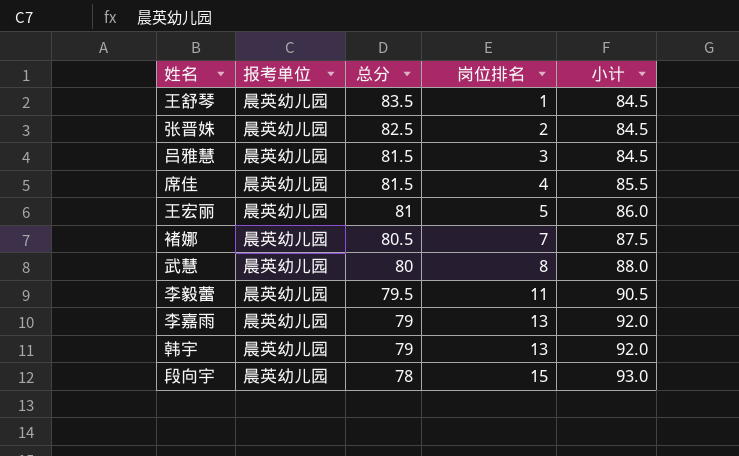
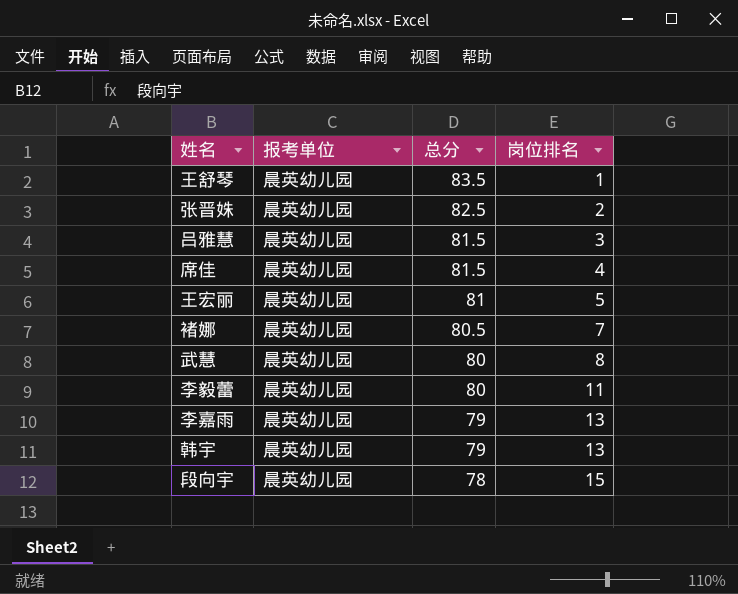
column 小计 | formula: [总分] + [岗位排名] -> none
李毅蕾 | 总分: 79.5 -> 80

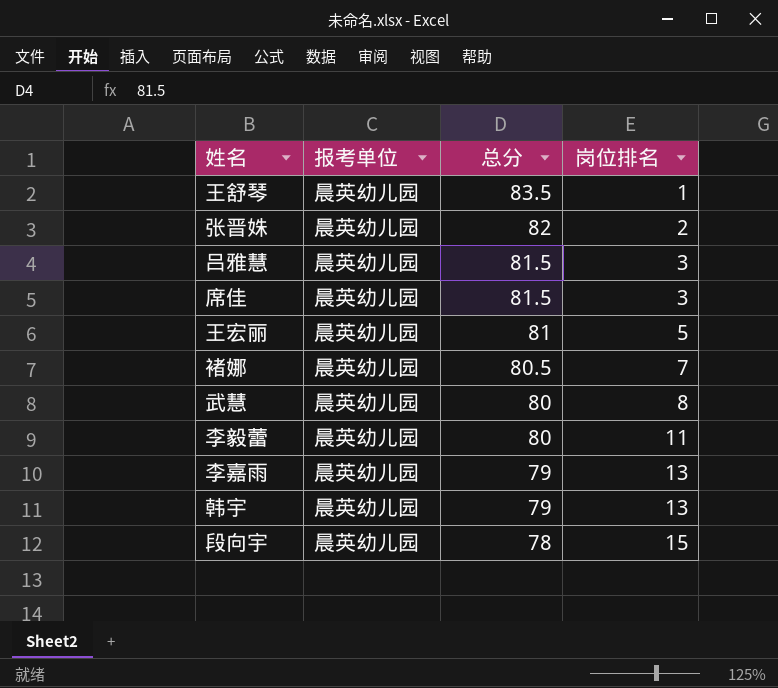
张晋姝 | 总分: 82.5 -> 82
席佳 | 岗位排名: 4 -> 3

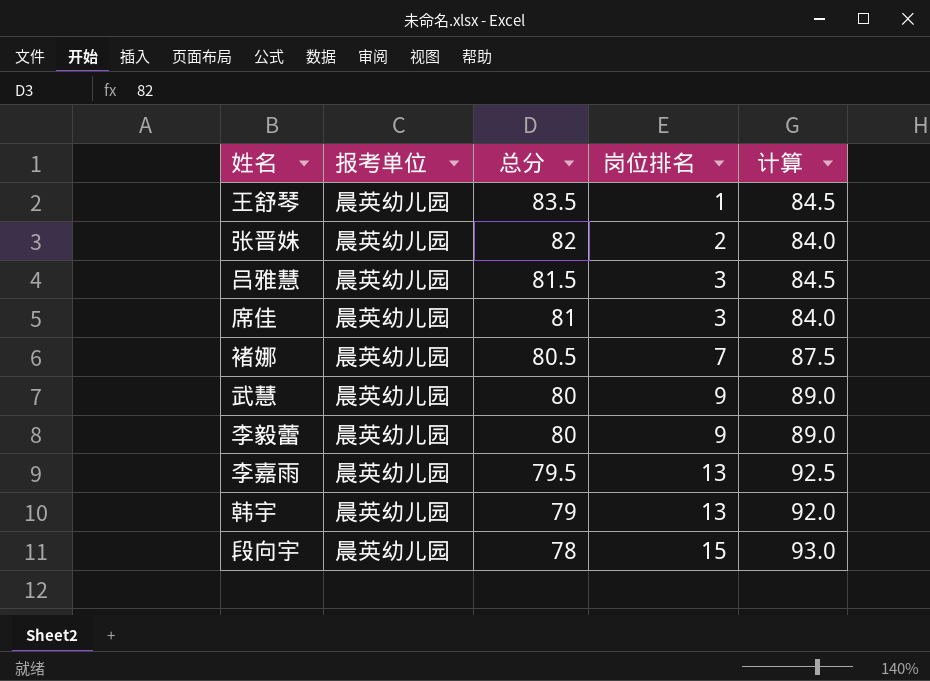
column 计算 | formula: none -> [总分] + [岗位排名]
row 王宏丽: 晨英幼儿园 | 81 | 5 -> none
席佳 | 总分: 81.5 -> 81
武慧 | 岗位排名: 8 -> 9
李毅蕾 | 岗位排名: 11 -> 9
李嘉雨 | 总分: 79 -> 79.5

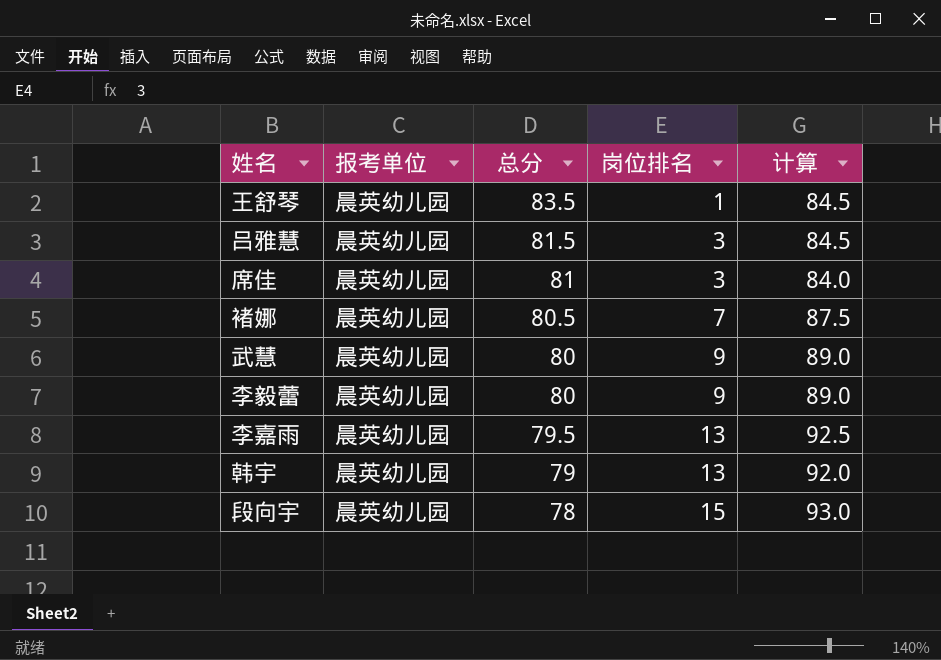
row 张晋姝: 晨英幼儿园 | 82 | 2 | 84.0 -> none

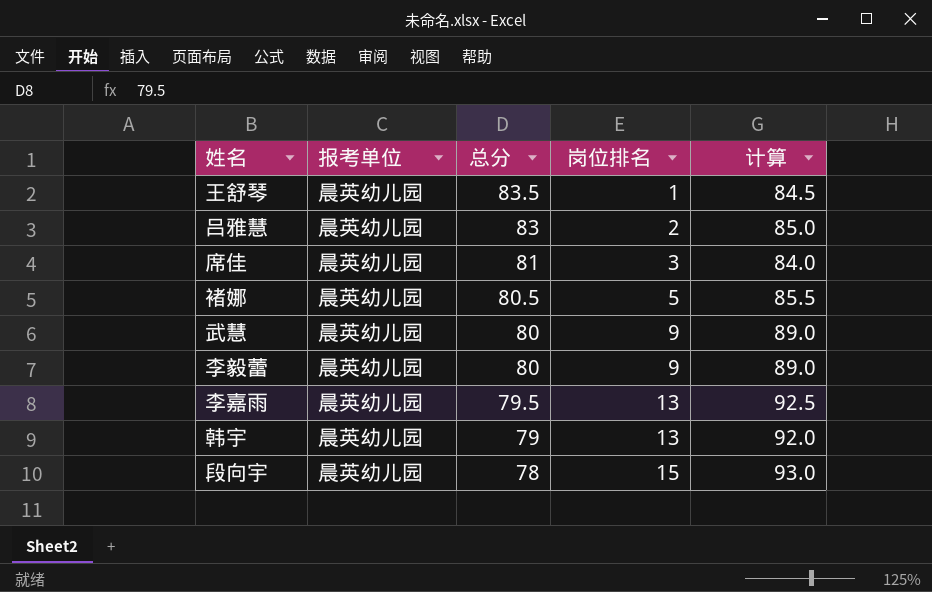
吕雅慧 | 总分: 81.5 -> 83
吕雅慧 | 岗位排名: 3 -> 2
吕雅慧 | 计算: 84.5 -> 85.0
褚娜 | 岗位排名: 7 -> 5
褚娜 | 计算: 87.5 -> 85.5

